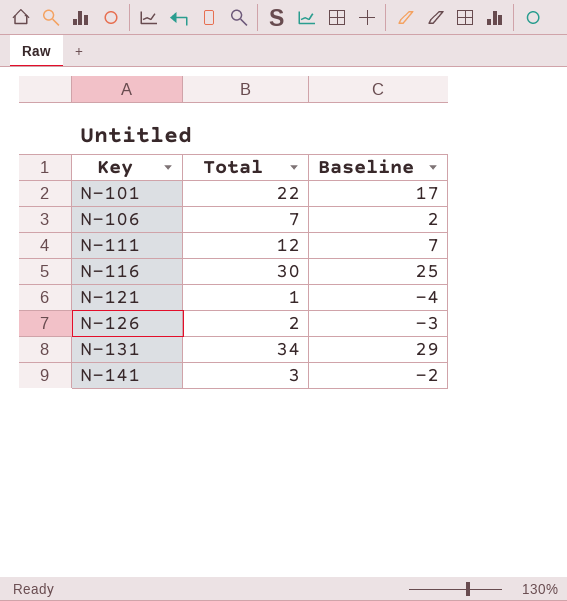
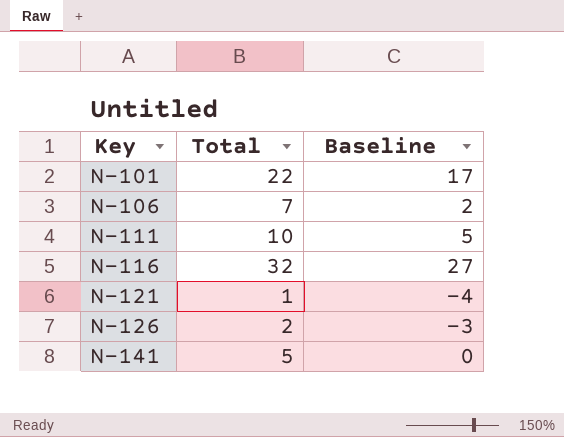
row N-131: 34 | 29 -> none
N-111 | Total: 12 -> 10
N-111 | Baseline: 7 -> 5
N-116 | Total: 30 -> 32
N-116 | Baseline: 25 -> 27
N-141 | Total: 3 -> 5
N-141 | Baseline: -2 -> 0

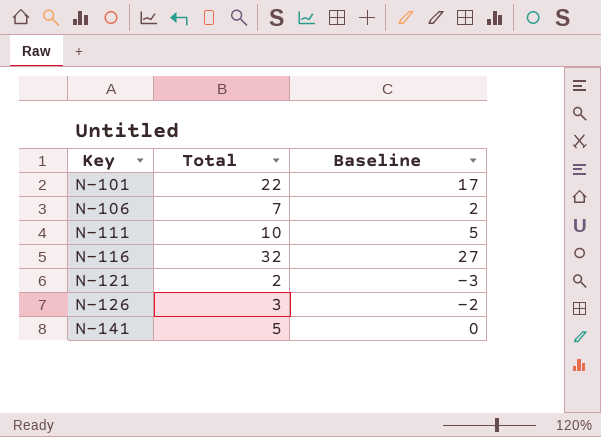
N-121 | Total: 1 -> 2
N-121 | Baseline: -4 -> -3
N-126 | Total: 2 -> 3
N-126 | Baseline: -3 -> -2

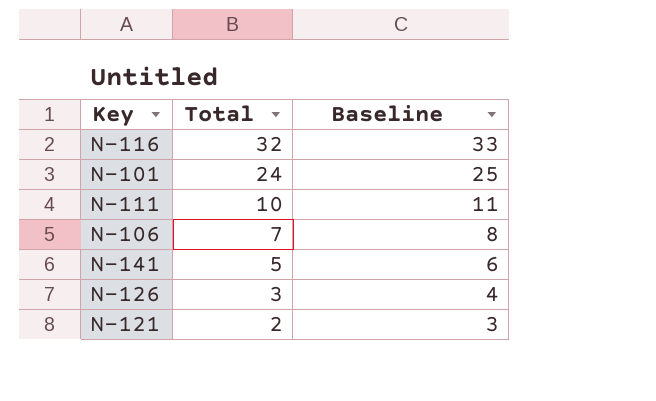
row order: Key ascending -> Total descending
column Baseline | formula: [Total] - 5 -> [Total] + 1
N-101 | Total: 22 -> 24

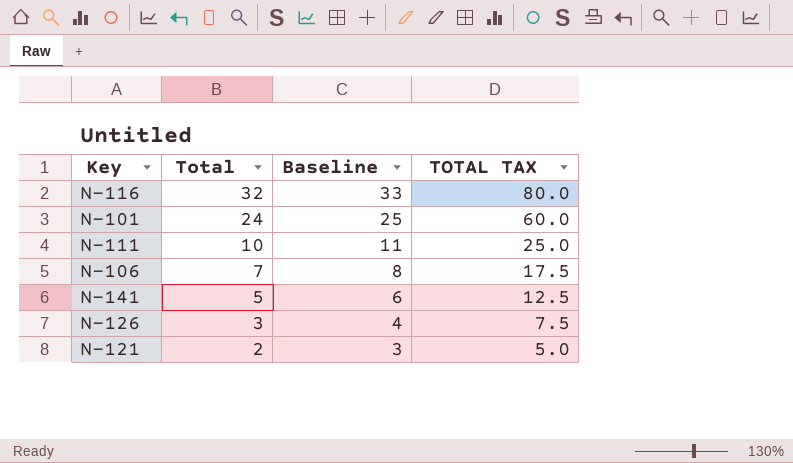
column TOTAL TAX | formula: none -> [Total] * 2.5

